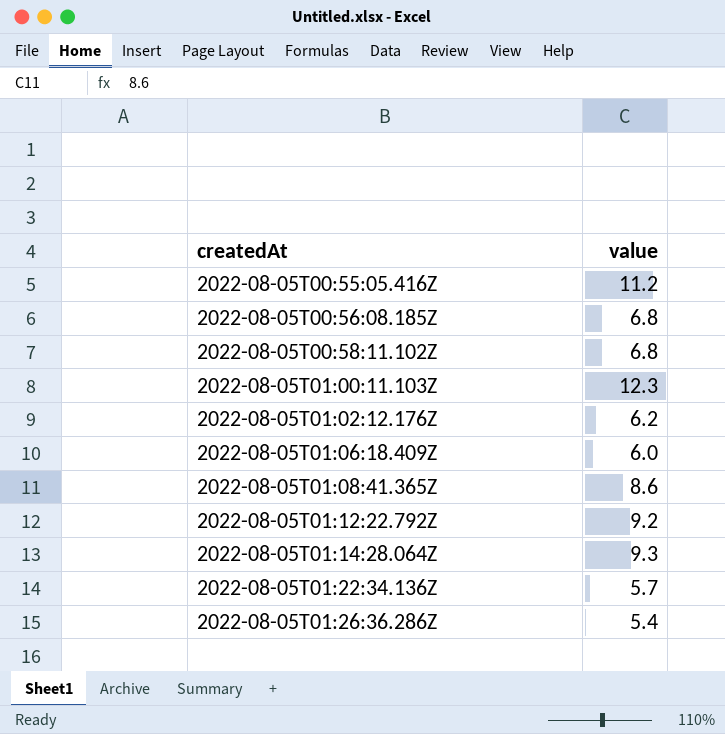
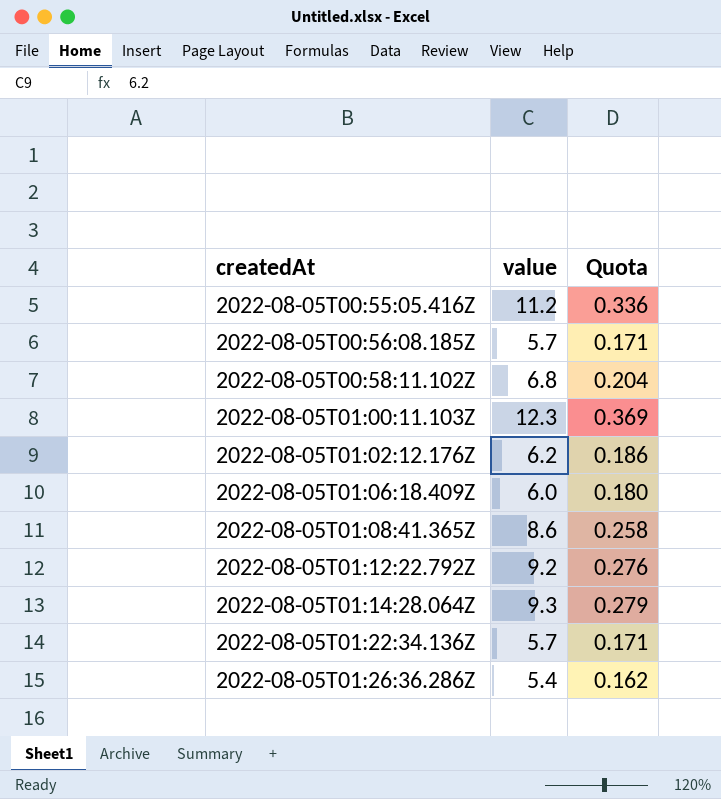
column Quota | formula: none -> [value] * 0.03
2022-08-05T00:56:08.185Z | value: 6.8 -> 5.7

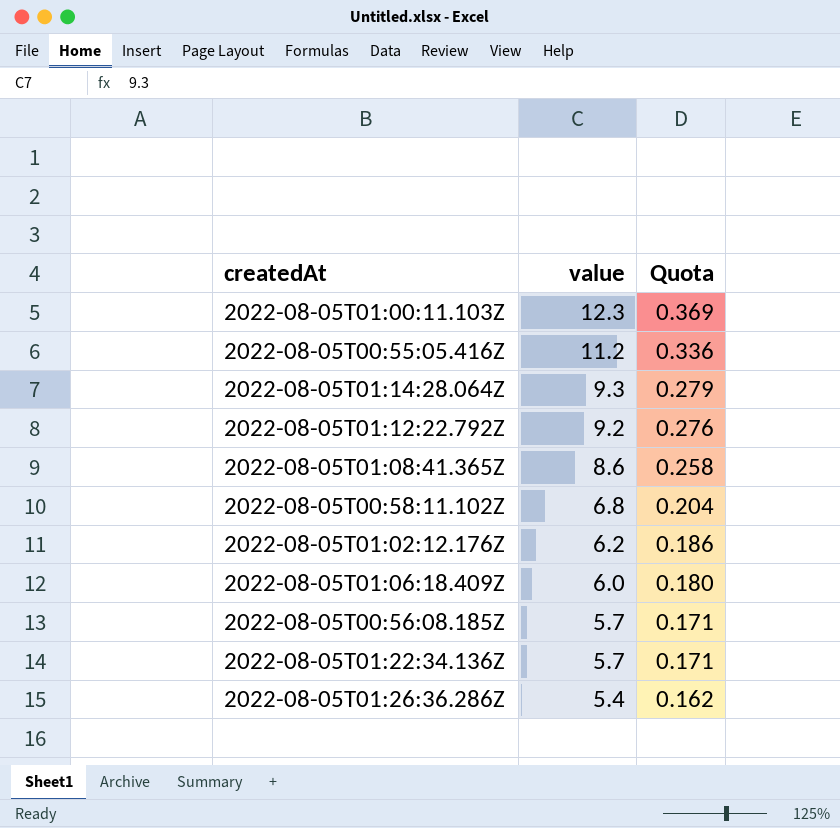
row order: createdAt ascending -> value descending

